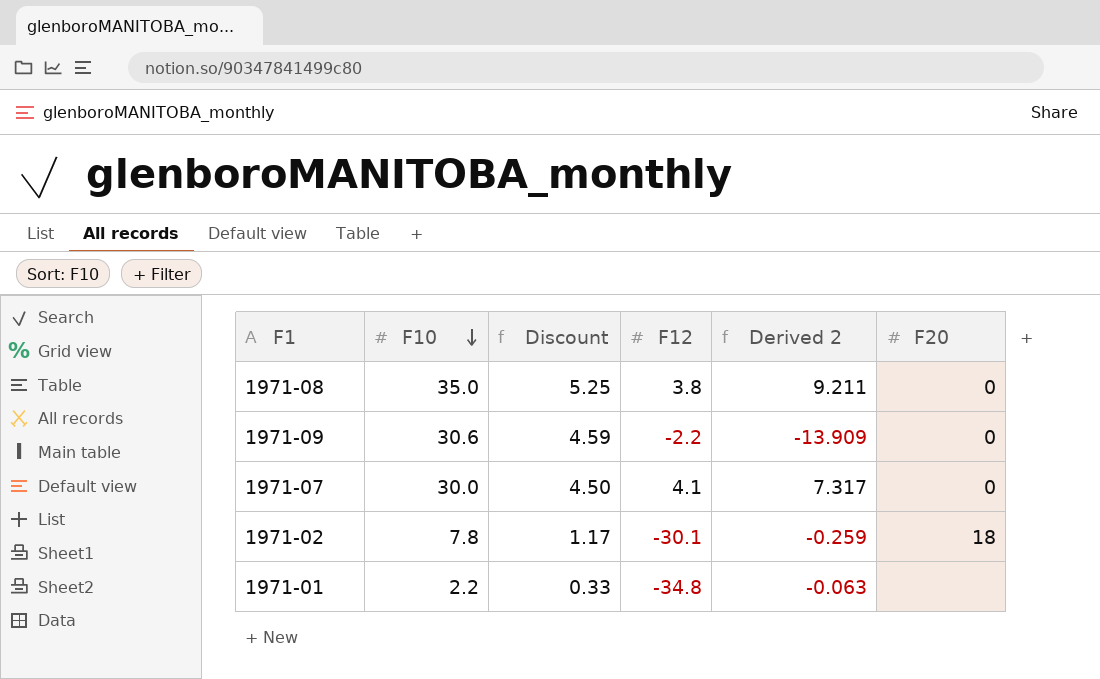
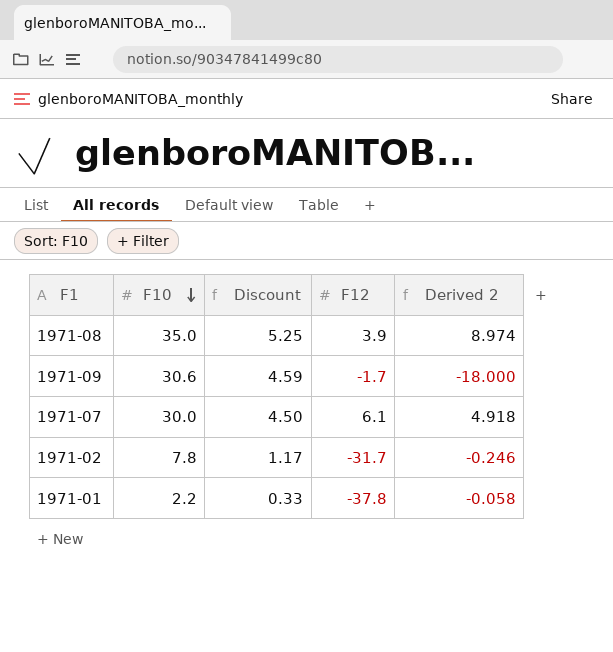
column F20 | position: 6 -> none
1971-08 | F12: 3.8 -> 3.9
1971-08 | Derived 2: 9.211 -> 8.974
1971-09 | F12: -2.2 -> -1.7
1971-09 | Derived 2: -13.909 -> -18.000
1971-07 | F12: 4.1 -> 6.1
1971-07 | Derived 2: 7.317 -> 4.918
1971-02 | F12: -30.1 -> -31.7
1971-02 | Derived 2: -0.259 -> -0.246
1971-01 | F12: -34.8 -> -37.8
1971-01 | Derived 2: -0.063 -> -0.058

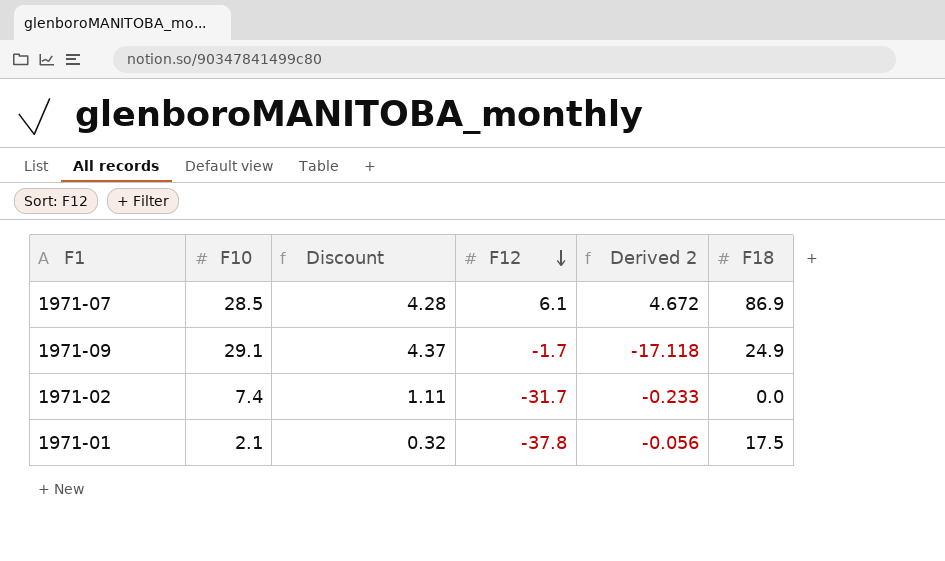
row order: F10 descending -> F12 descending
column F18 | position: none -> 6
row 1971-08: 35.0 | 5.25 | 3.9 | 8.974 -> none
1971-07 | F10: 30.0 -> 28.5
1971-07 | Discount: 4.50 -> 4.28
1971-07 | Derived 2: 4.918 -> 4.672
1971-09 | F10: 30.6 -> 29.1
1971-09 | Discount: 4.59 -> 4.37
1971-09 | Derived 2: -18.000 -> -17.118
1971-02 | F10: 7.8 -> 7.4
1971-02 | Discount: 1.17 -> 1.11
1971-02 | Derived 2: -0.246 -> -0.233
1971-01 | F10: 2.2 -> 2.1
1971-01 | Discount: 0.33 -> 0.32
1971-01 | Derived 2: -0.058 -> -0.056

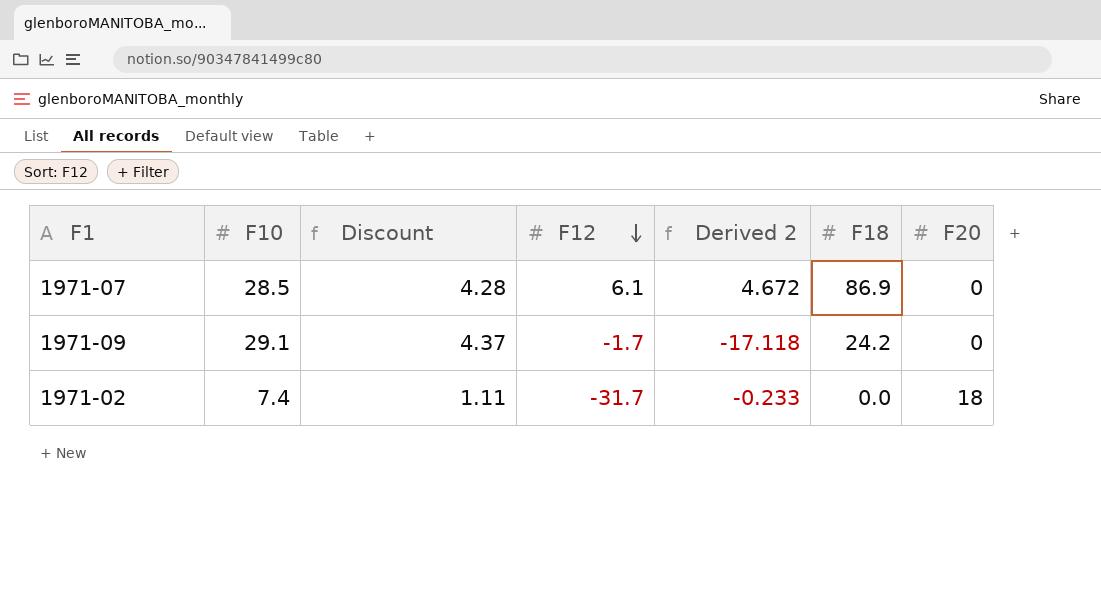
column F20 | position: none -> 7
row 1971-01: 2.1 | 0.32 | -37.8 | -0.056 | 17.5 -> none
1971-09 | F18: 24.9 -> 24.2

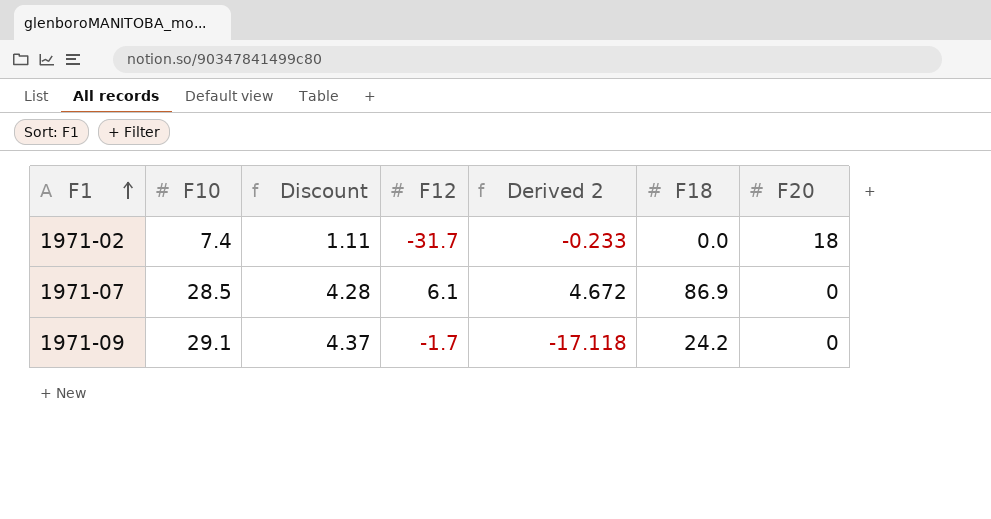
row order: F12 descending -> F1 ascending

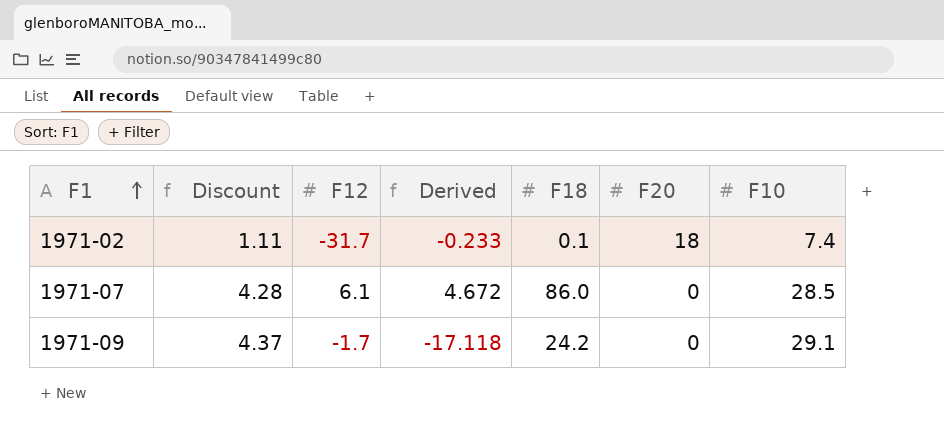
column name: Derived 2 -> Derived
column F10 | position: 2 -> 7
1971-02 | F18: 0.0 -> 0.1
1971-07 | F18: 86.9 -> 86.0

